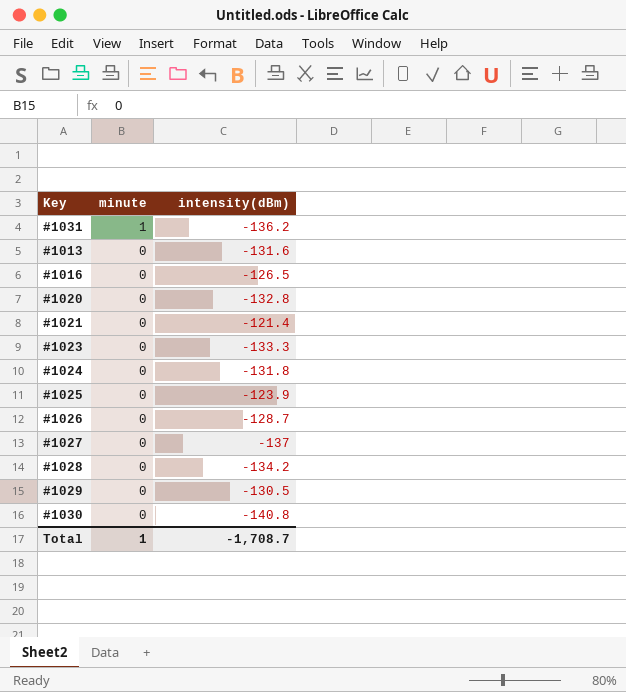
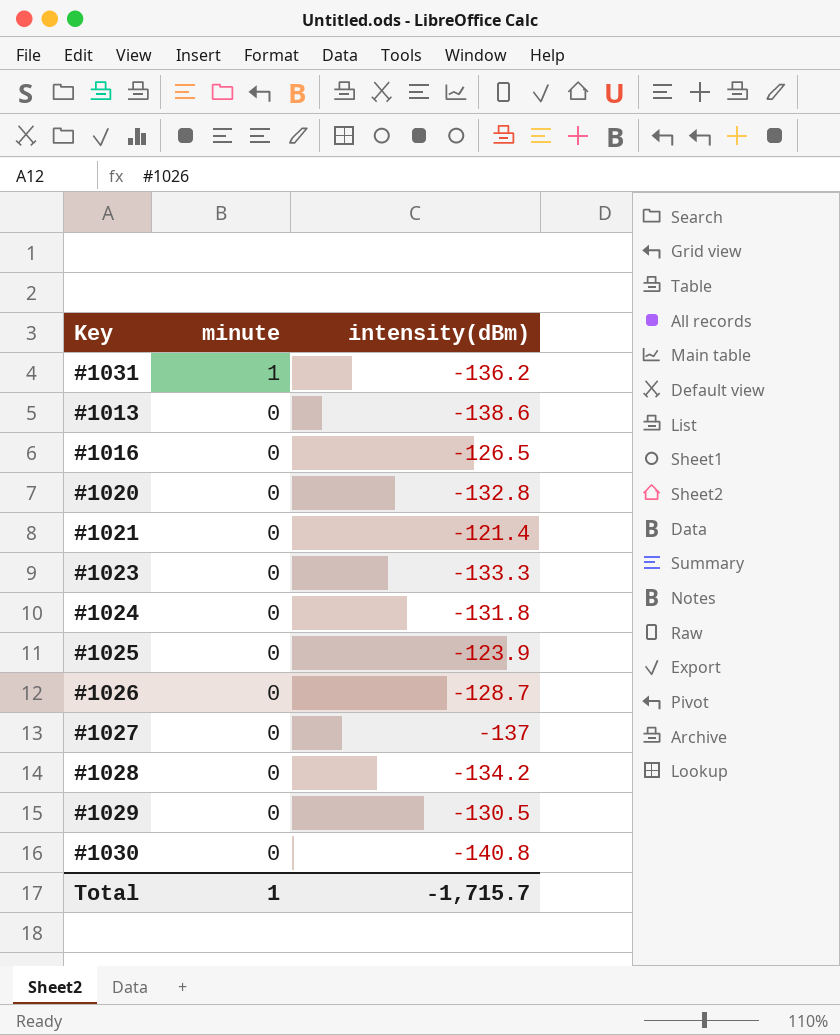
#1013 | intensity(dBm): -131.6 -> -138.6
Total | intensity(dBm): -1,708.7 -> -1,715.7

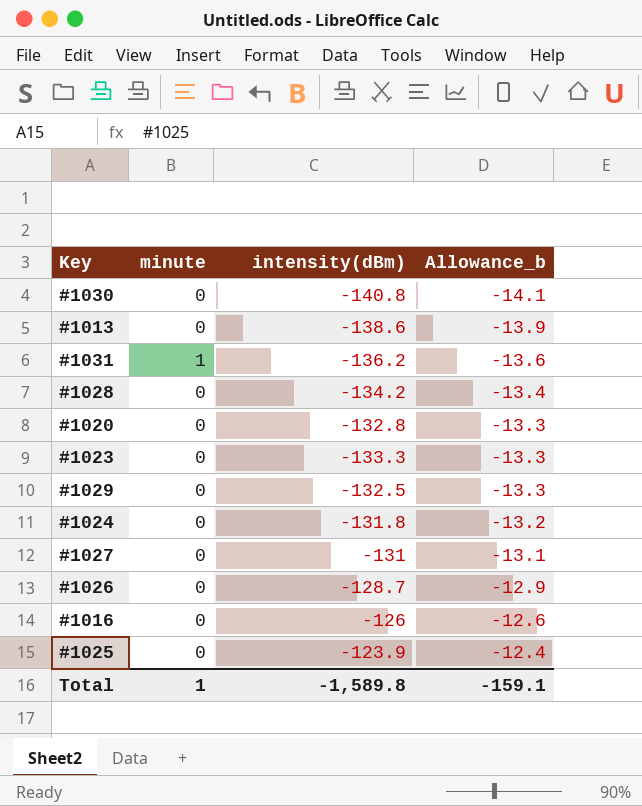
row order: minute descending -> Allowance_b ascending
column Allowance_b | formula: none -> [intensity(dBm)] * 0.1
row #1021: 0 | -121.4 -> none
#1029 | intensity(dBm): -130.5 -> -132.5
#1027 | intensity(dBm): -137 -> -131
#1016 | intensity(dBm): -126.5 -> -126
Total | intensity(dBm): -1,715.7 -> -1,589.8

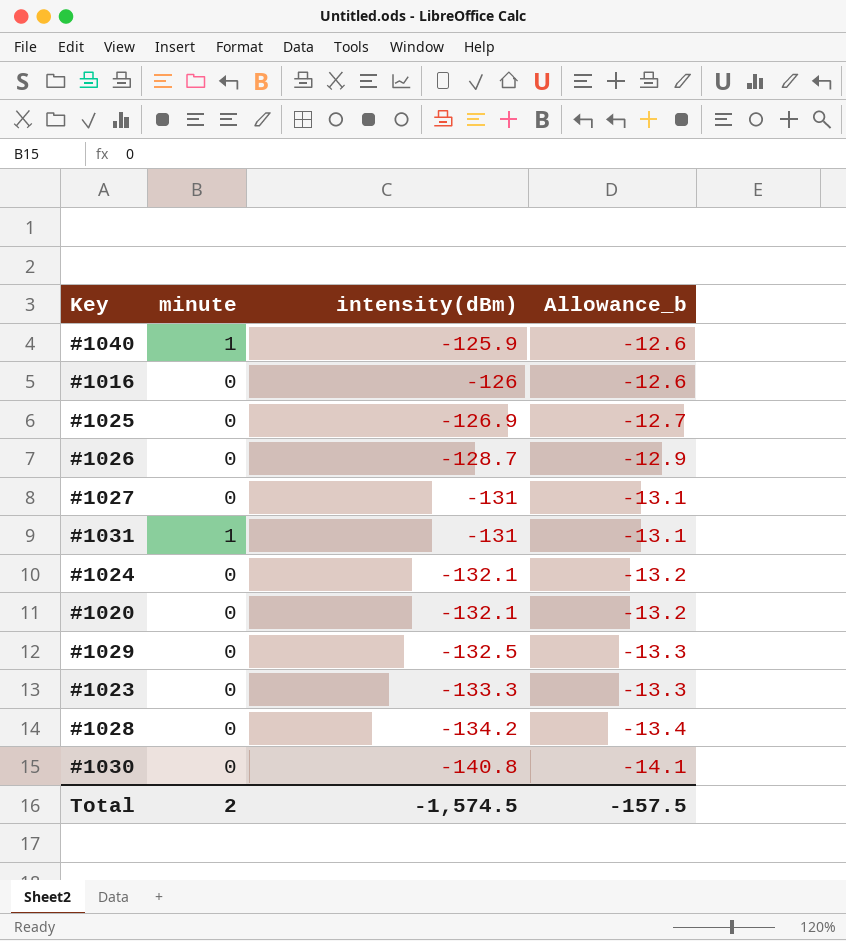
row order: Allowance_b ascending -> intensity(dBm) descending
row #1013: 0 | -138.6 | -13.9 -> none
row #1040: none -> 1 | -125.9 | -12.6
#1025 | intensity(dBm): -123.9 -> -126.9
#1025 | Allowance_b: -12.4 -> -12.7
#1031 | intensity(dBm): -136.2 -> -131
#1031 | Allowance_b: -13.6 -> -13.1
#1024 | intensity(dBm): -131.8 -> -132.1
#1020 | intensity(dBm): -132.8 -> -132.1
#1020 | Allowance_b: -13.3 -> -13.2
Total | minute: 1 -> 2
Total | intensity(dBm): -1,589.8 -> -1,574.5
Total | Allowance_b: -159.1 -> -157.5

